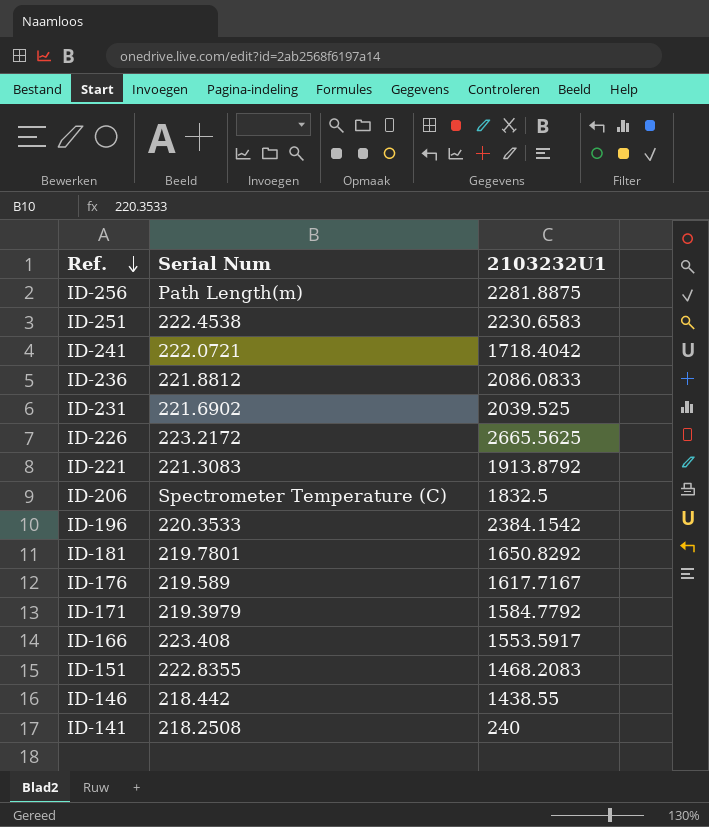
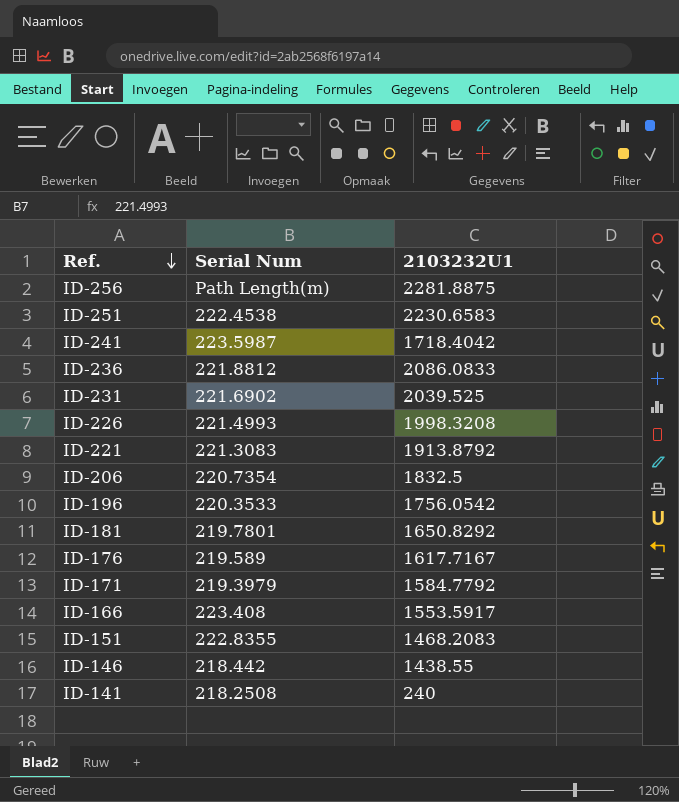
ID-241 | Serial Num: 222.0721 -> 223.5987
ID-226 | Serial Num: 223.2172 -> 221.4993
ID-226 | 2103232U1: 2665.5625 -> 1998.3208
ID-206 | Serial Num: Spectrometer Temperature (C) -> 220.7354
ID-196 | 2103232U1: 2384.1542 -> 1756.0542

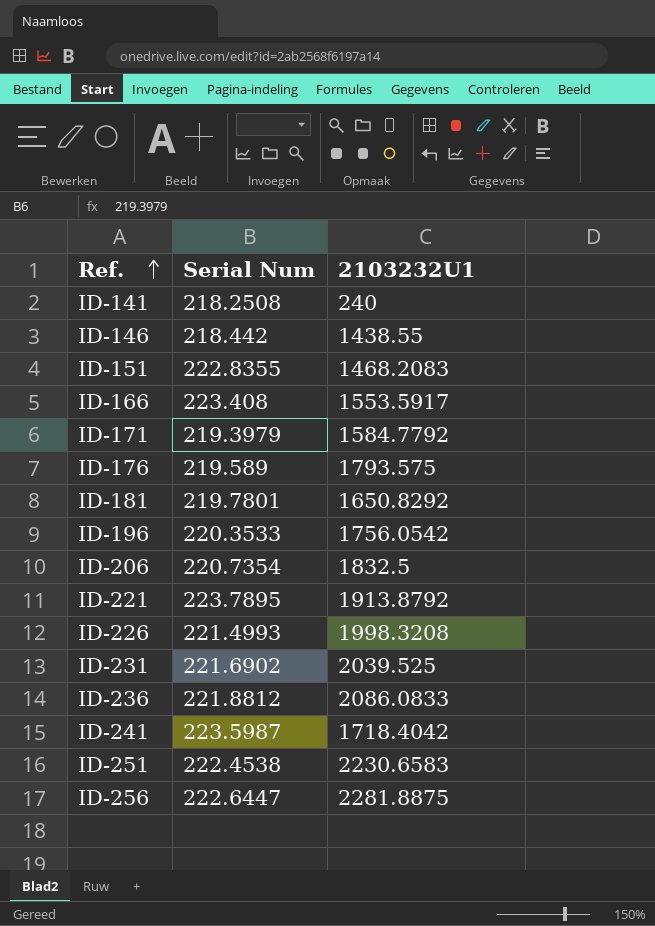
row order: Ref. descending -> Ref. ascending
ID-176 | 2103232U1: 1617.7167 -> 1793.575
ID-221 | Serial Num: 221.3083 -> 223.7895
ID-256 | Serial Num: Path Length(m) -> 222.6447

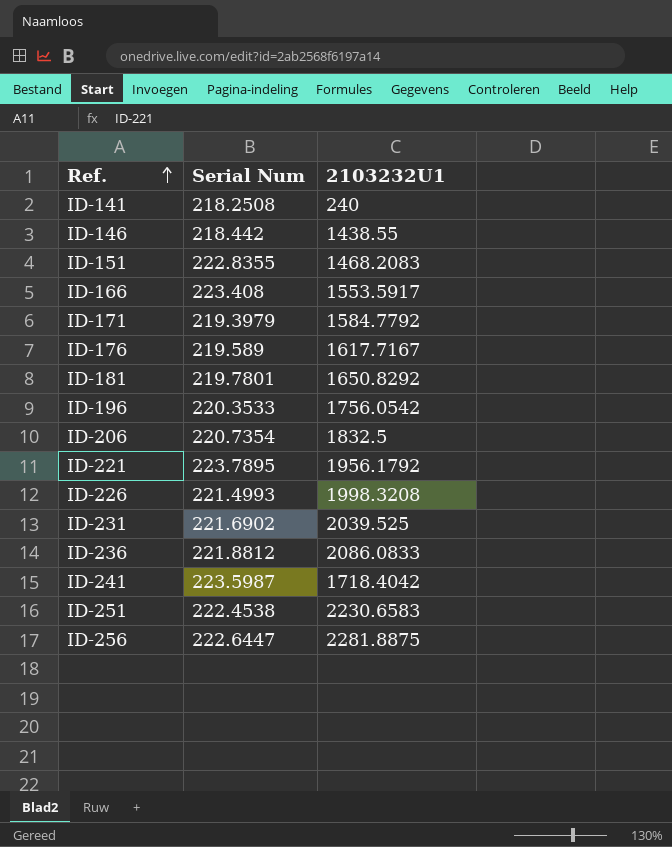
ID-176 | 2103232U1: 1793.575 -> 1617.7167
ID-221 | 2103232U1: 1913.8792 -> 1956.1792

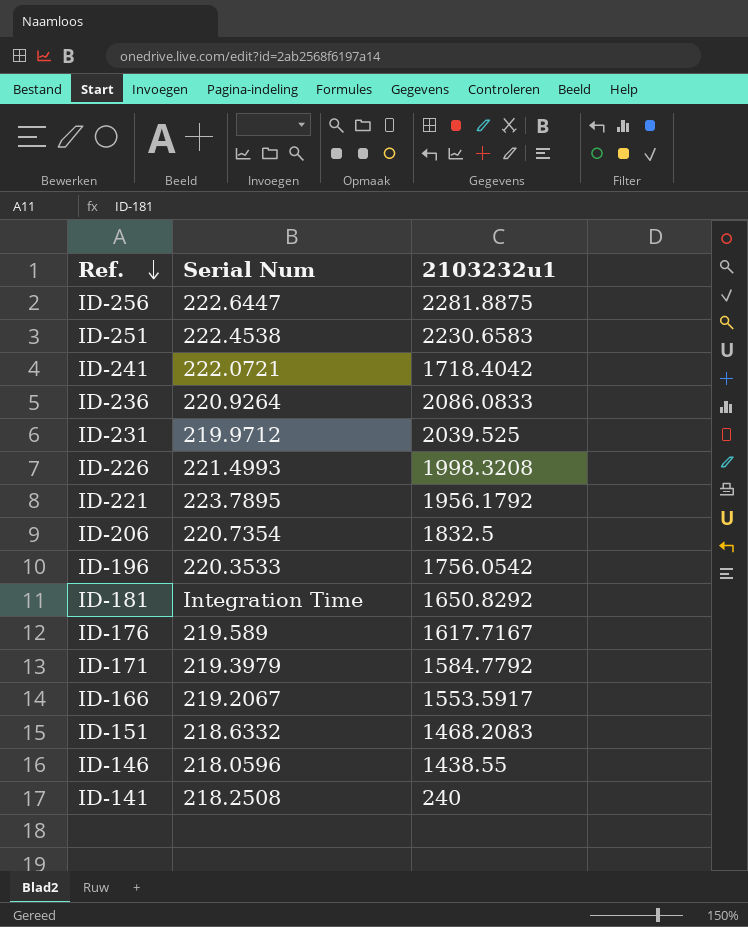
row order: Ref. ascending -> Ref. descending
column name: 2103232U1 -> 2103232u1
ID-241 | Serial Num: 223.5987 -> 222.0721
ID-236 | Serial Num: 221.8812 -> 220.9264
ID-231 | Serial Num: 221.6902 -> 219.9712
ID-181 | Serial Num: 219.7801 -> Integration Time
ID-166 | Serial Num: 223.408 -> 219.2067
ID-151 | Serial Num: 222.8355 -> 218.6332
ID-146 | Serial Num: 218.442 -> 218.0596

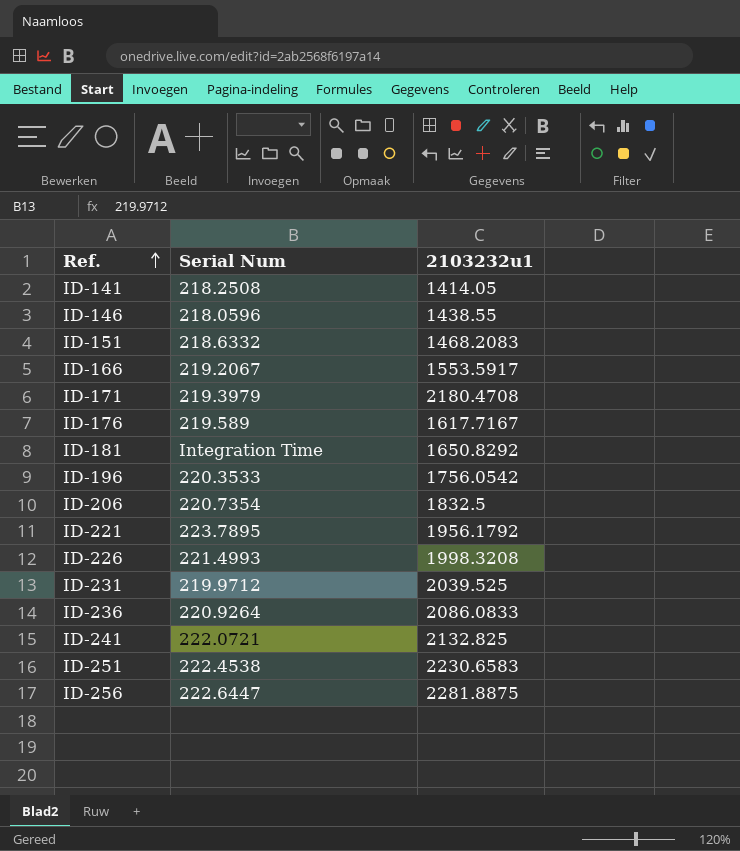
row order: Ref. descending -> Ref. ascending
ID-141 | 2103232u1: 240 -> 1414.05
ID-171 | 2103232u1: 1584.7792 -> 2180.4708
ID-241 | 2103232u1: 1718.4042 -> 2132.825

